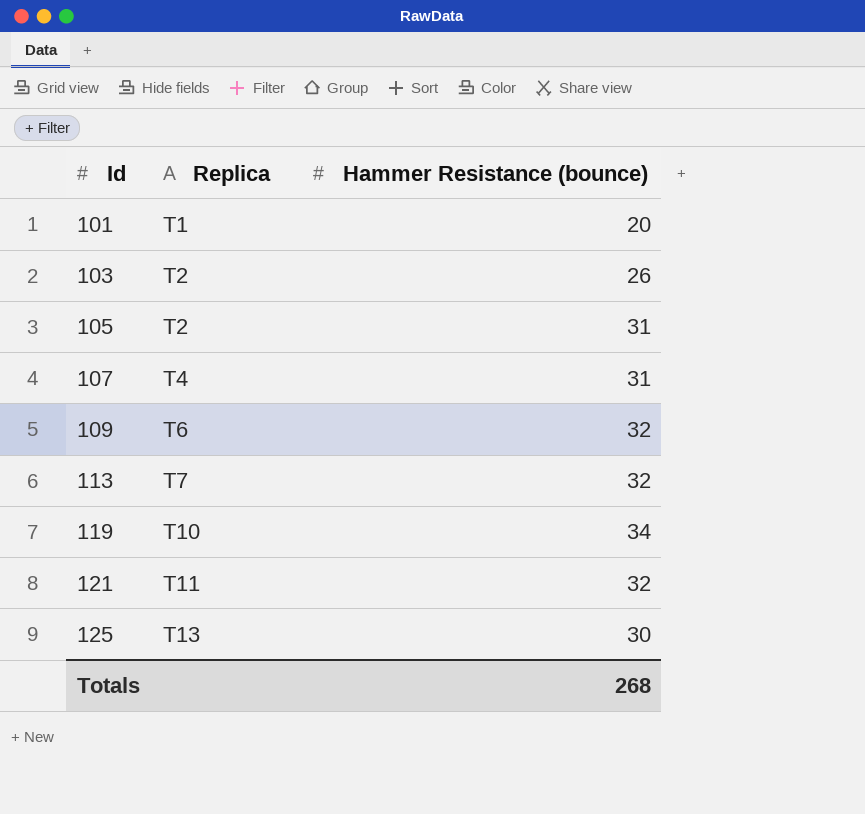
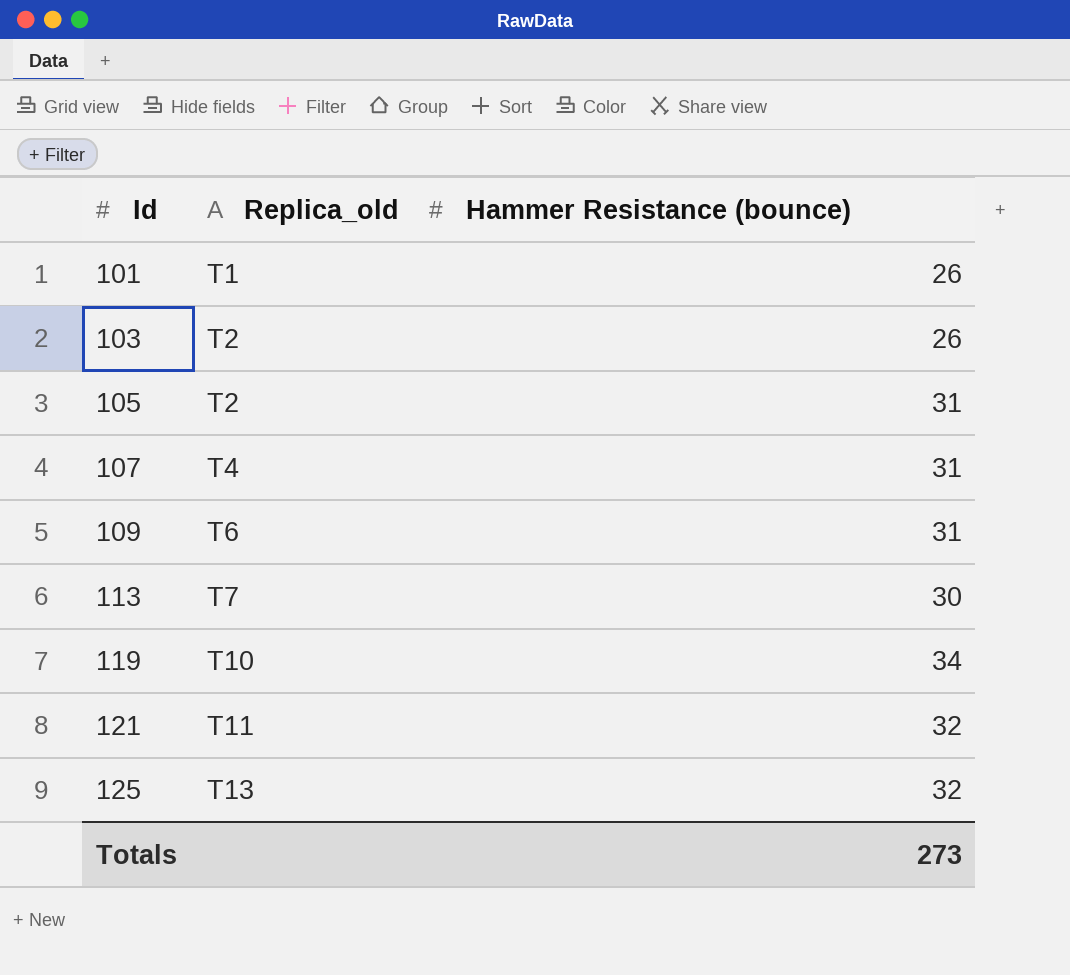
column name: Replica -> Replica_old
101 | Hammer Resistance (bounce): 20 -> 26
109 | Hammer Resistance (bounce): 32 -> 31
113 | Hammer Resistance (bounce): 32 -> 30
125 | Hammer Resistance (bounce): 30 -> 32
Totals | Hammer Resistance (bounce): 268 -> 273

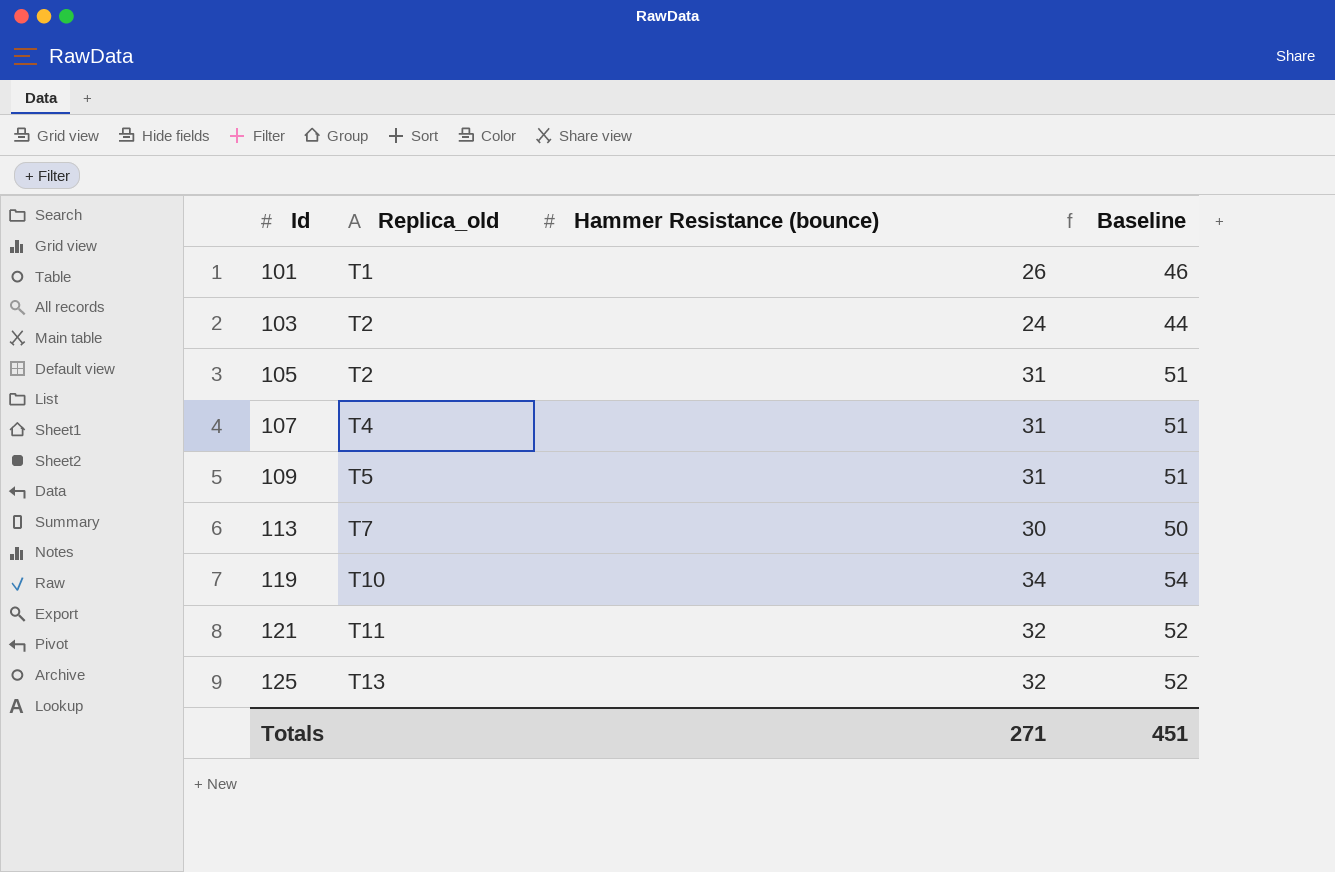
column Baseline | formula: none -> [Hammer Resistance (bounce)] + 20
103 | Hammer Resistance (bounce): 26 -> 24
109 | Replica_old: T6 -> T5
Totals | Hammer Resistance (bounce): 273 -> 271

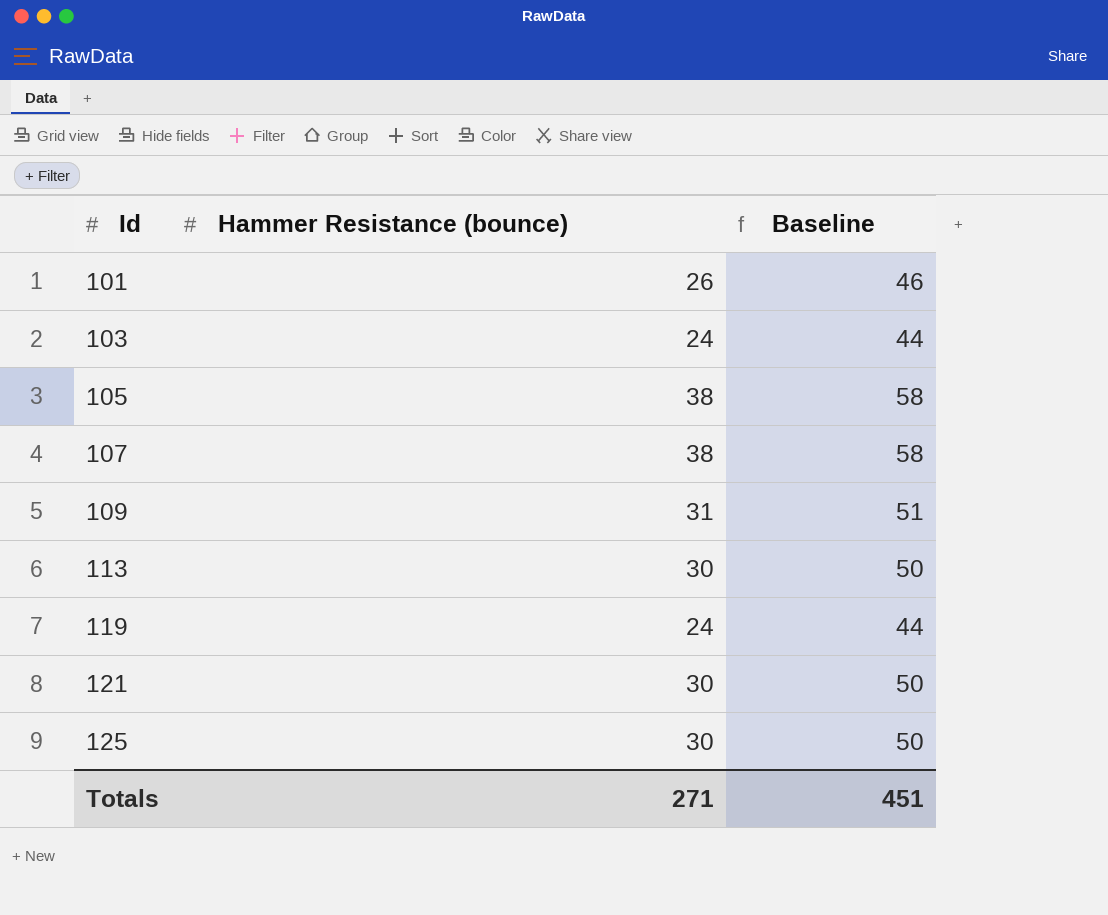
column Replica_old | position: 2 -> none
105 | Hammer Resistance (bounce): 31 -> 38
105 | Baseline: 51 -> 58
107 | Hammer Resistance (bounce): 31 -> 38
107 | Baseline: 51 -> 58
119 | Hammer Resistance (bounce): 34 -> 24
119 | Baseline: 54 -> 44
121 | Hammer Resistance (bounce): 32 -> 30
121 | Baseline: 52 -> 50
125 | Hammer Resistance (bounce): 32 -> 30
125 | Baseline: 52 -> 50

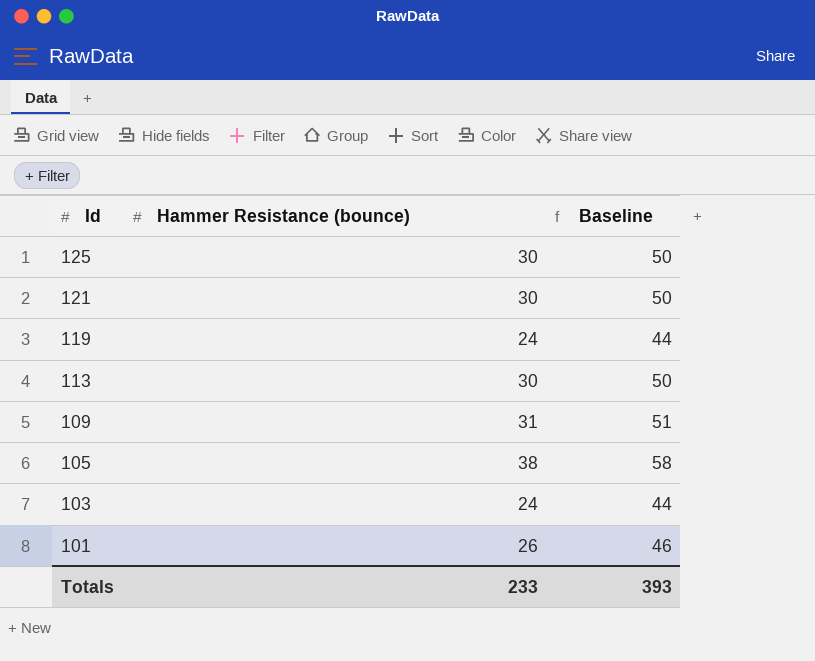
row order: Id ascending -> Id descending
row 107: 38 | 58 -> none
Totals | Hammer Resistance (bounce): 271 -> 233
Totals | Baseline: 451 -> 393

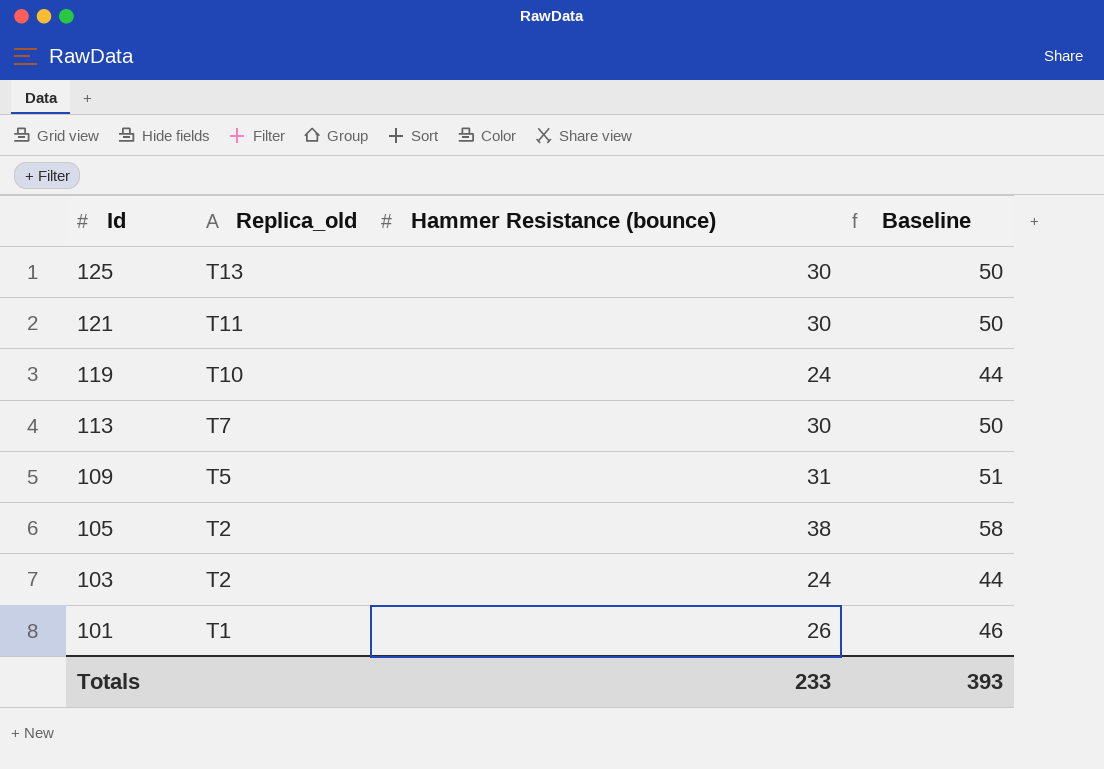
column Replica_old | position: none -> 2

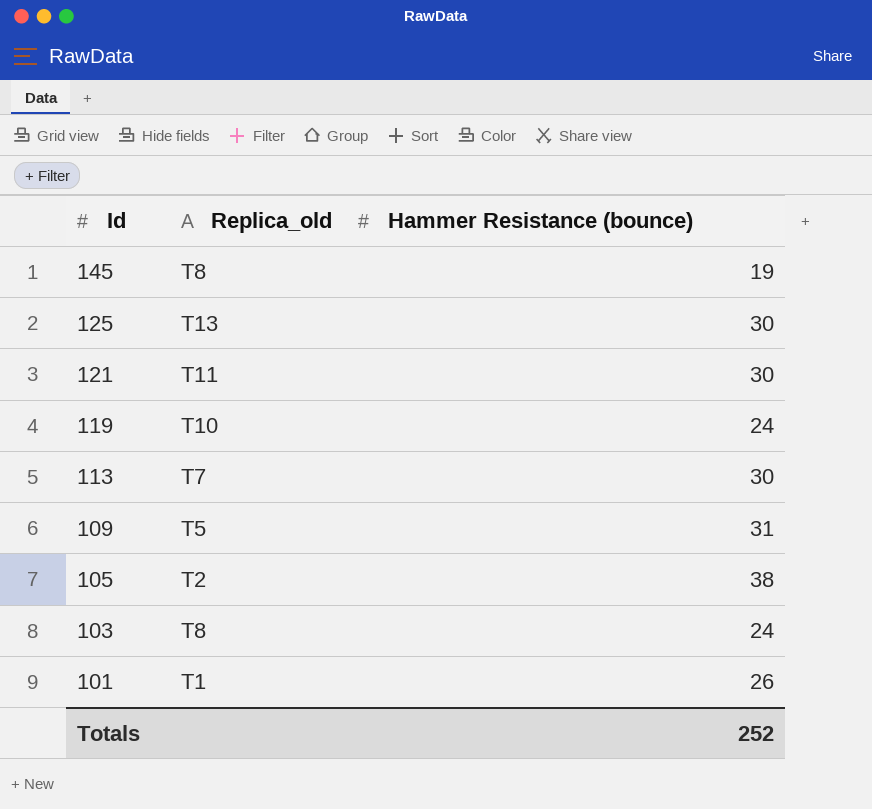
column Baseline | formula: [Hammer Resistance (bounce)] + 20 -> none
row 145: none -> T8 | 19
103 | Replica_old: T2 -> T8
Totals | Hammer Resistance (bounce): 233 -> 252

